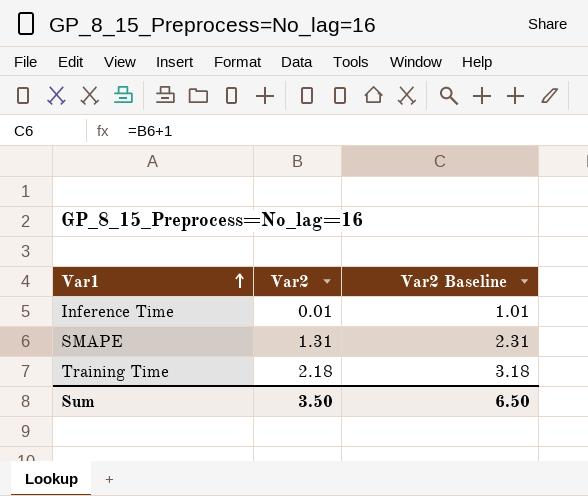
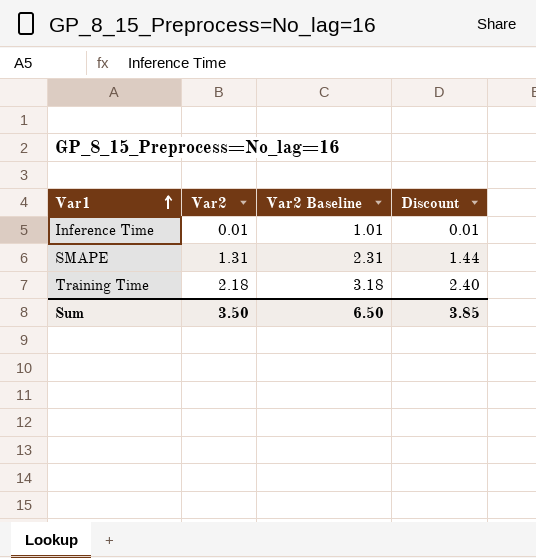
column Discount | formula: none -> [Var2] * 1.1

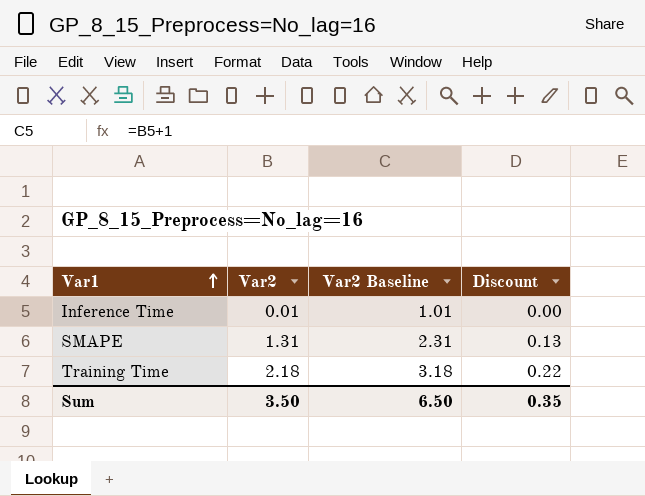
column Discount | formula: [Var2] * 1.1 -> [Var2] * 0.1
Sum | Discount: 3.85 -> 0.35

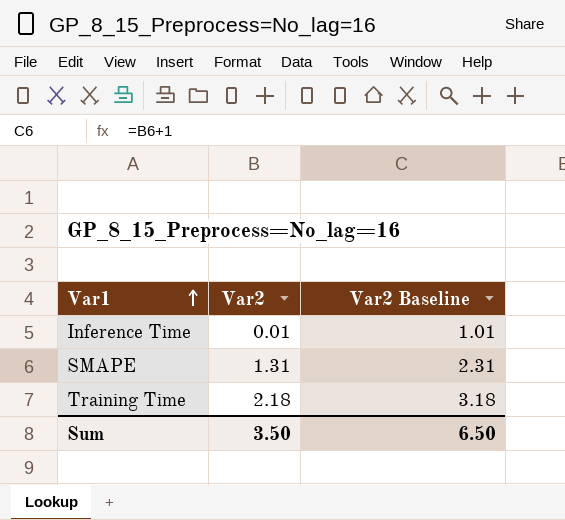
column Discount | formula: [Var2] * 0.1 -> none

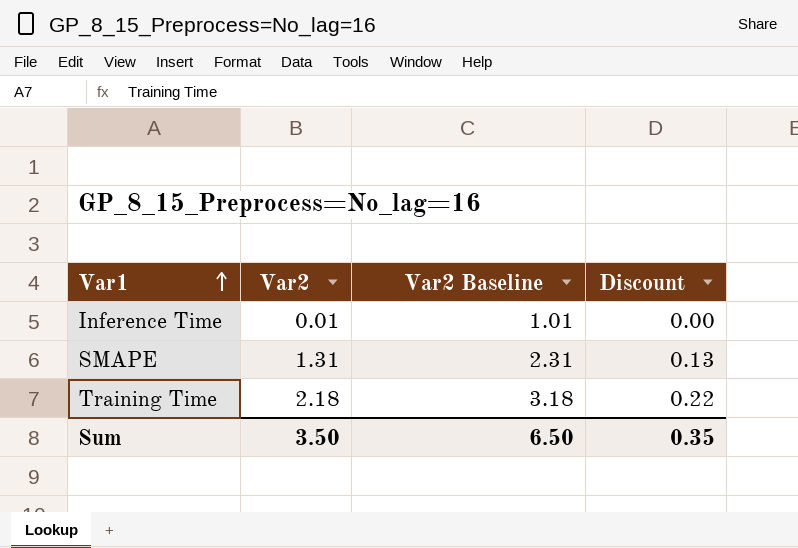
column Discount | formula: none -> [Var2] * 0.1

